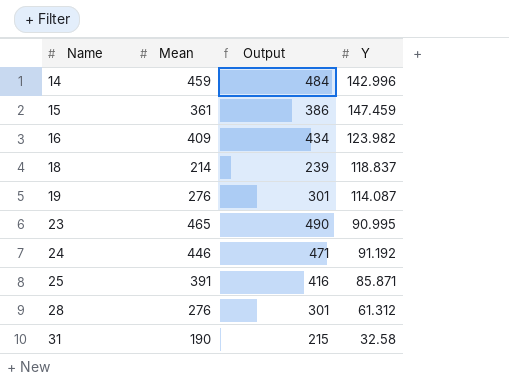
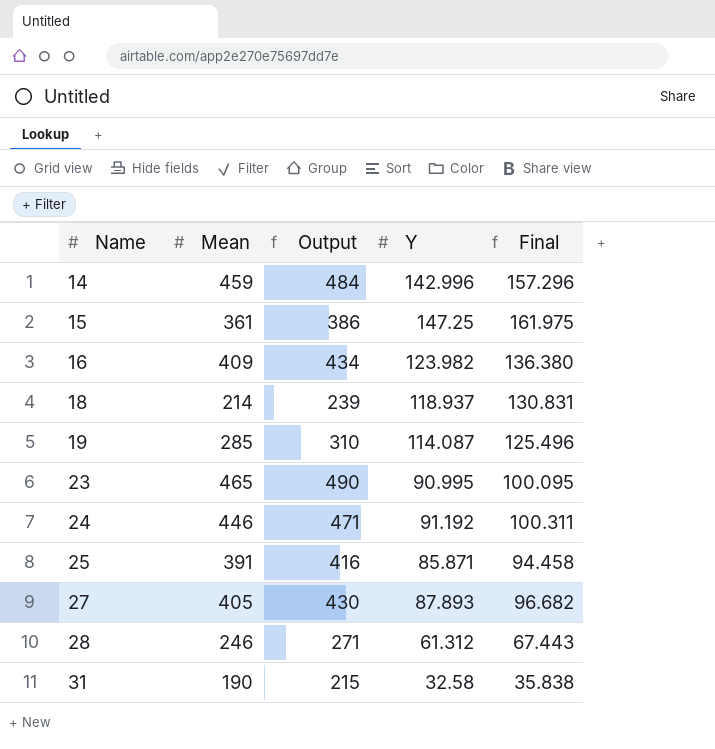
column Final | formula: none -> [Y] * 1.1
15 | Y: 147.459 -> 147.25
18 | Y: 118.837 -> 118.937
19 | Mean: 276 -> 285
19 | Output: 301 -> 310
row 27: none -> 405 | 430 | 87.893 | 96.682
28 | Mean: 276 -> 246
28 | Output: 301 -> 271

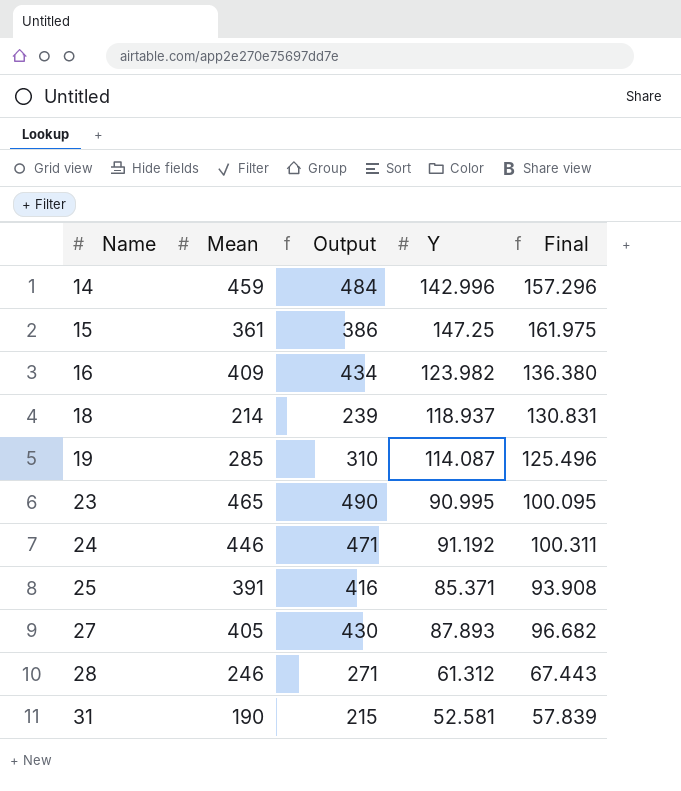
25 | Y: 85.871 -> 85.371
25 | Final: 94.458 -> 93.908
31 | Y: 32.58 -> 52.581
31 | Final: 35.838 -> 57.839

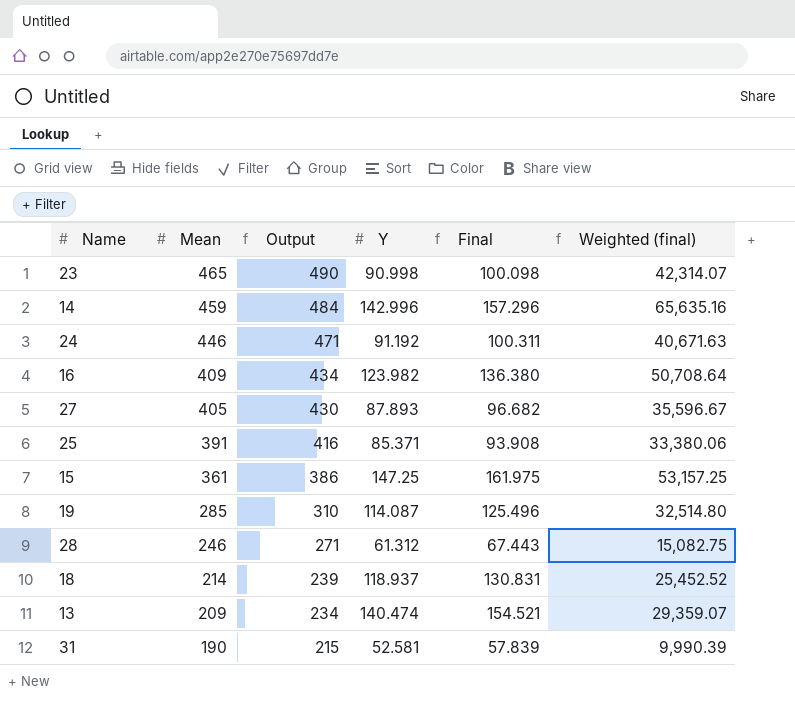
row order: Name ascending -> Mean descending
column Weighted (final) | formula: none -> [Mean] * [Y]
23 | Y: 90.995 -> 90.998
23 | Final: 100.095 -> 100.098
row 13: none -> 209 | 234 | 140.474 | 154.521 | 29,359.07

